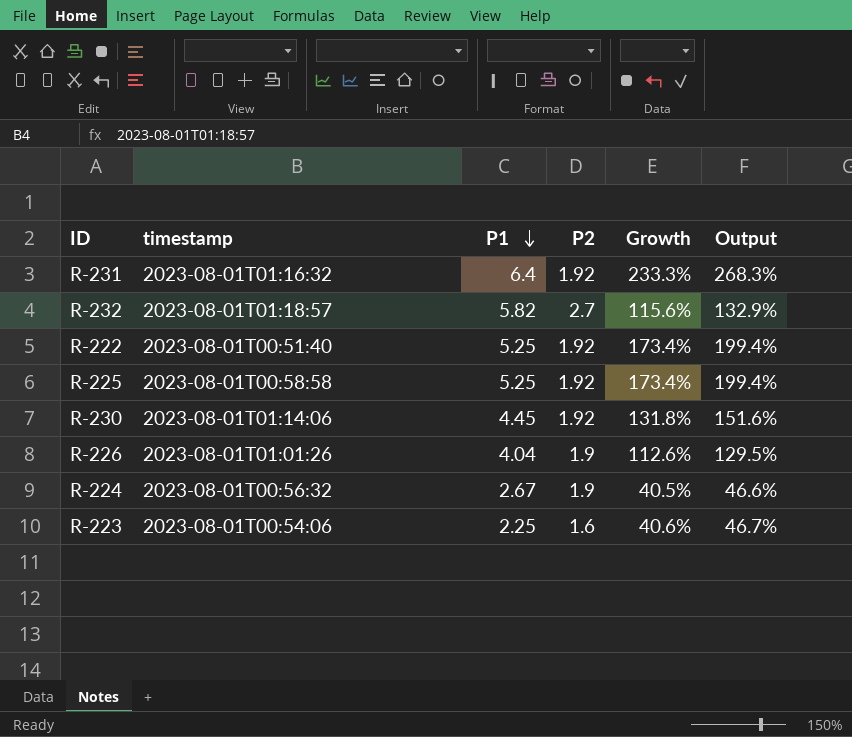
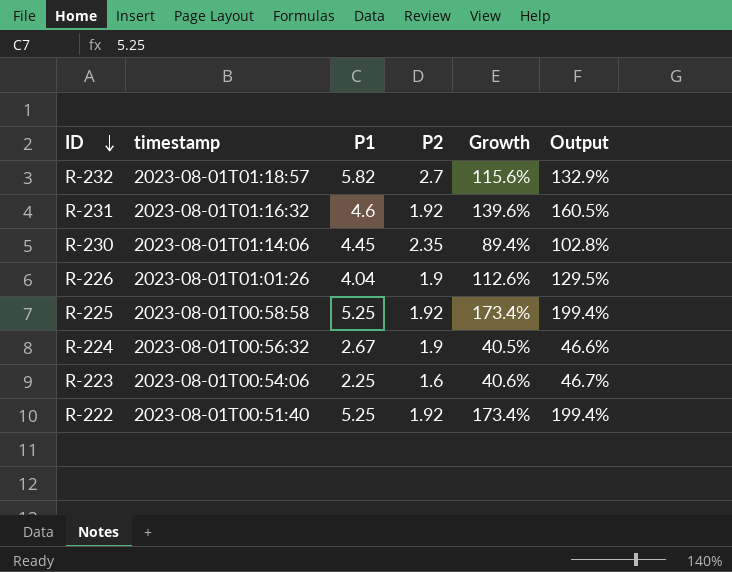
row order: P1 descending -> ID descending
R-231 | P1: 6.4 -> 4.6
R-231 | Growth: 233.3% -> 139.6%
R-231 | Output: 268.3% -> 160.5%
R-230 | P2: 1.92 -> 2.35
R-230 | Growth: 131.8% -> 89.4%
R-230 | Output: 151.6% -> 102.8%

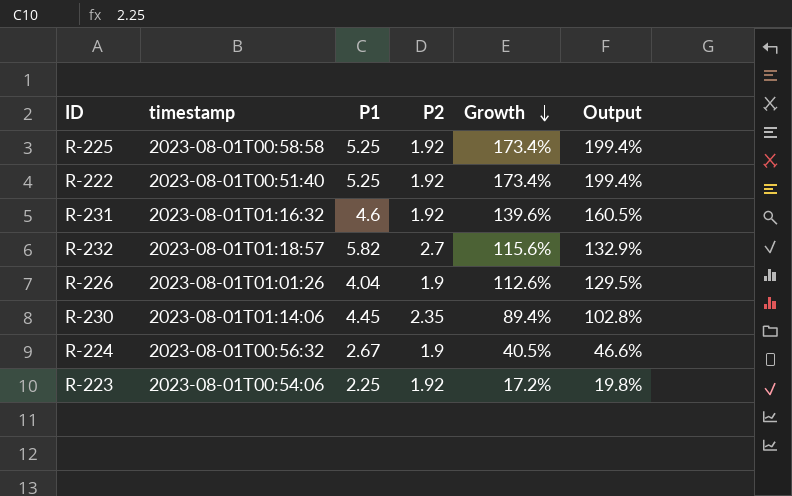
row order: ID descending -> Growth descending
R-223 | P2: 1.6 -> 1.92
R-223 | Growth: 40.6% -> 17.2%
R-223 | Output: 46.7% -> 19.8%

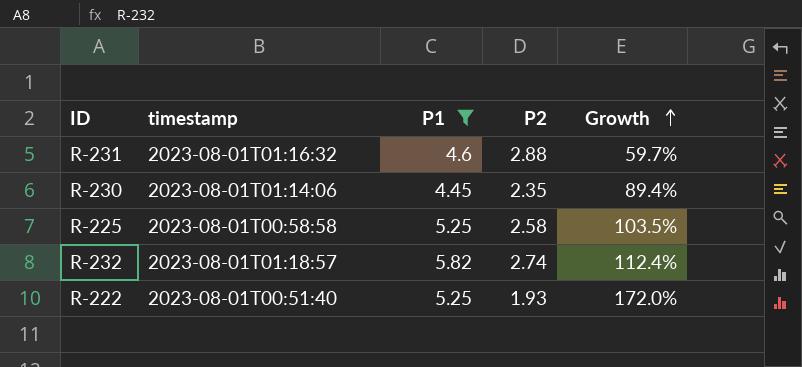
filter: none -> P1 >= 4.45
row order: Growth descending -> Growth ascending
column Output | formula: [Growth] * 1.15 -> none
R-231 | P2: 1.92 -> 2.88
R-231 | Growth: 139.6% -> 59.7%
R-225 | P2: 1.92 -> 2.58
R-225 | Growth: 173.4% -> 103.5%
R-232 | P2: 2.7 -> 2.74
R-232 | Growth: 115.6% -> 112.4%
R-222 | P2: 1.92 -> 1.93
R-222 | Growth: 173.4% -> 172.0%

